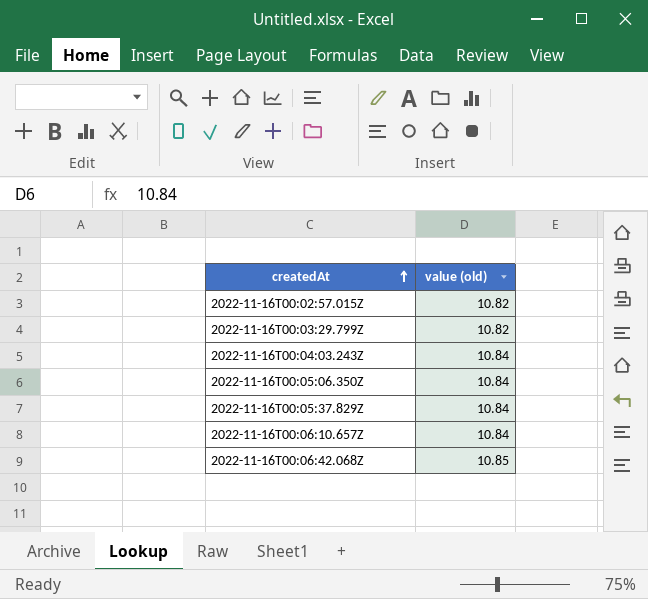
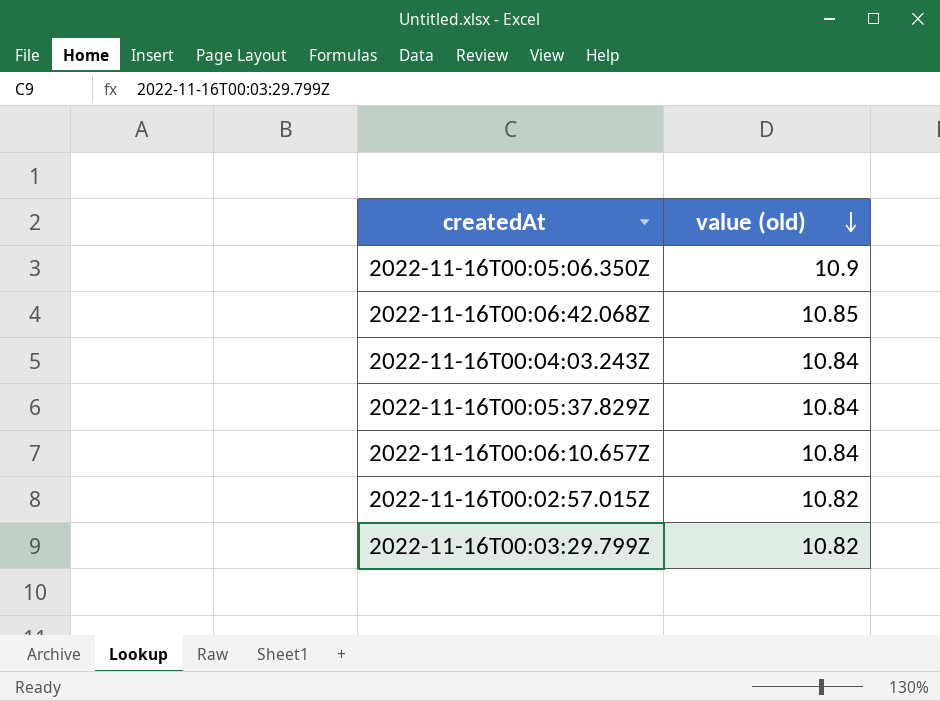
row order: createdAt ascending -> value (old) descending
2022-11-16T00:05:06.350Z | value (old): 10.84 -> 10.9

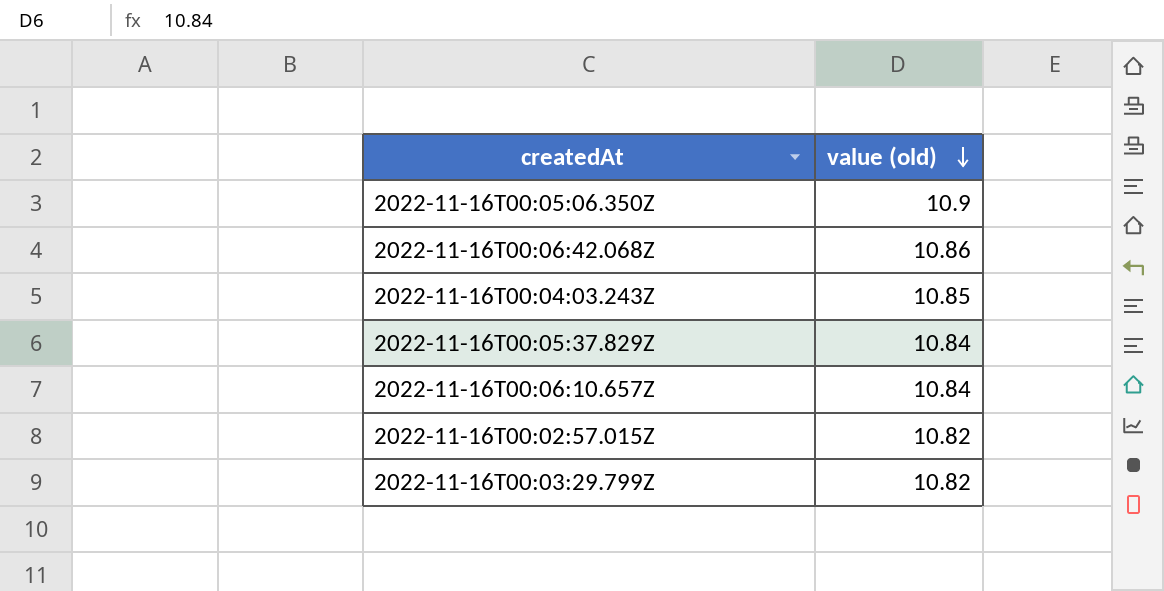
2022-11-16T00:06:42.068Z | value (old): 10.85 -> 10.86
2022-11-16T00:04:03.243Z | value (old): 10.84 -> 10.85

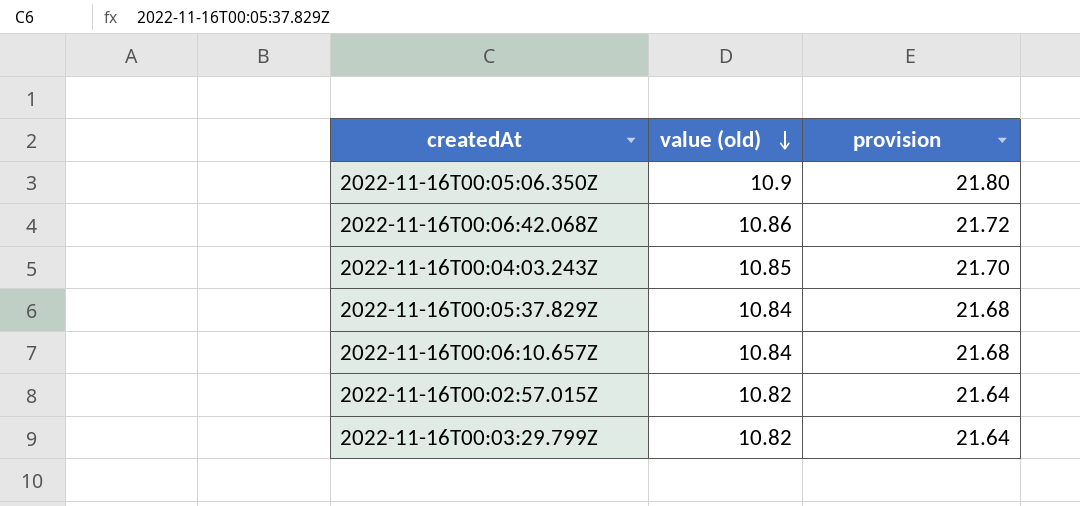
column provision | formula: none -> [value (old)] * 2

